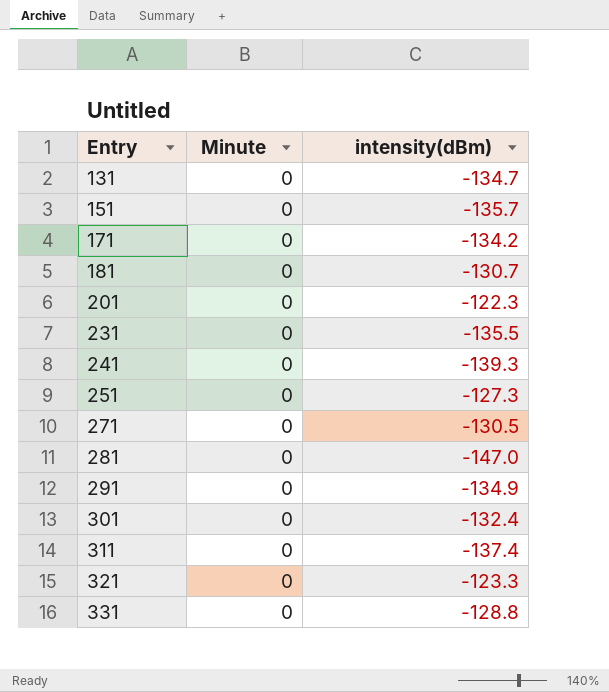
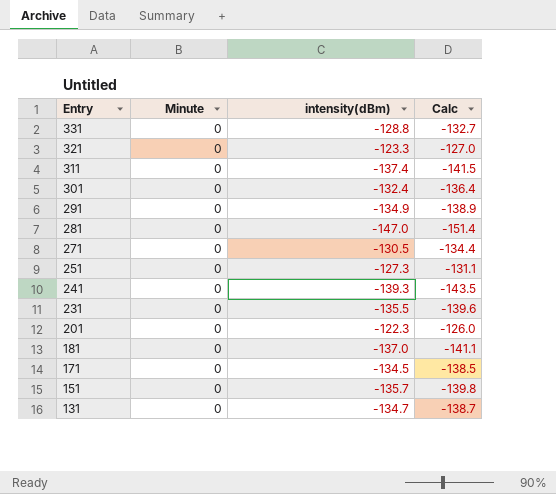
row order: Entry ascending -> Entry descending
column Calc | formula: none -> [intensity(dBm)] * 1.03
181 | intensity(dBm): -130.7 -> -137.0
171 | intensity(dBm): -134.2 -> -134.5

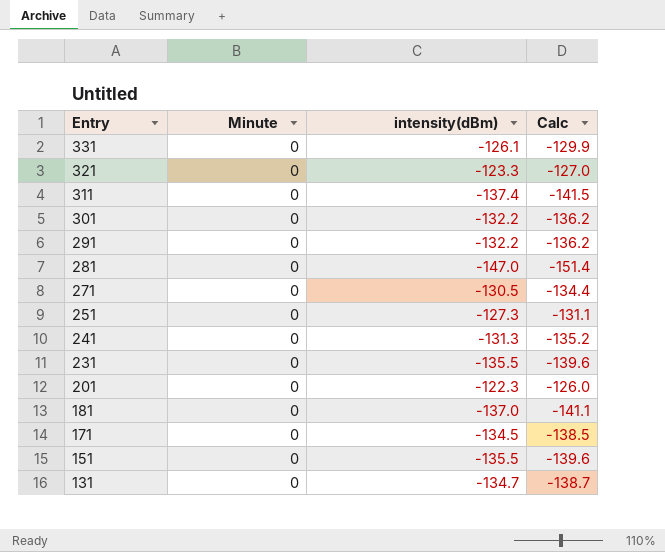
331 | intensity(dBm): -128.8 -> -126.1
331 | Calc: -132.7 -> -129.9
301 | intensity(dBm): -132.4 -> -132.2
301 | Calc: -136.4 -> -136.2
291 | intensity(dBm): -134.9 -> -132.2
291 | Calc: -138.9 -> -136.2
241 | intensity(dBm): -139.3 -> -131.3
241 | Calc: -143.5 -> -135.2
151 | intensity(dBm): -135.7 -> -135.5
151 | Calc: -139.8 -> -139.6

